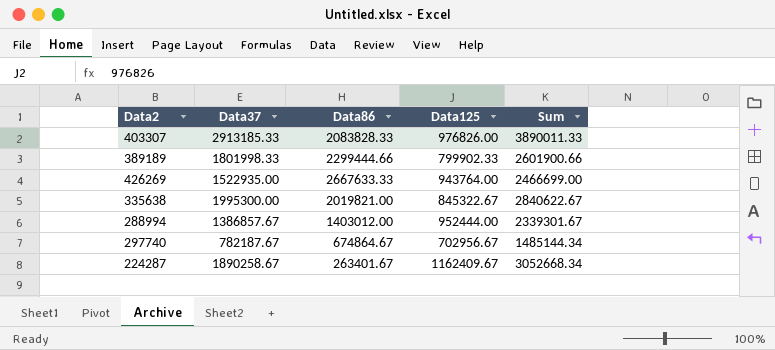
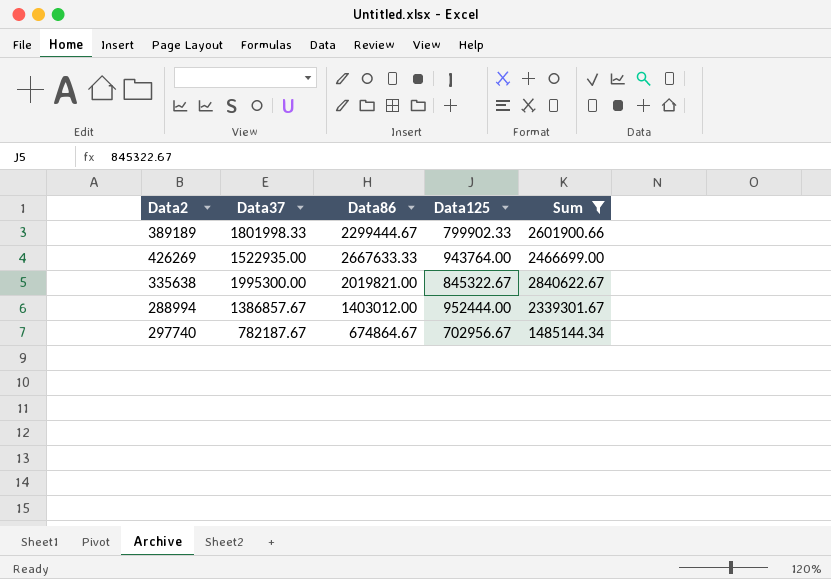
filter: none -> Sum <= 2840622.67
389189 | Data86: 2299444.66 -> 2299444.67

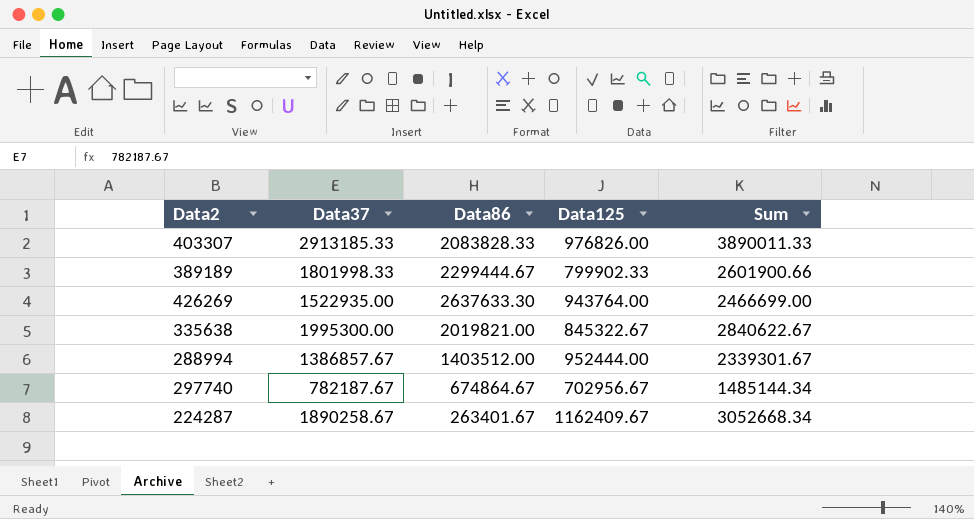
filter: Sum <= 2840622.67 -> none
426269 | Data86: 2667633.33 -> 2637633.30
288994 | Data86: 1403012.00 -> 1403512.00

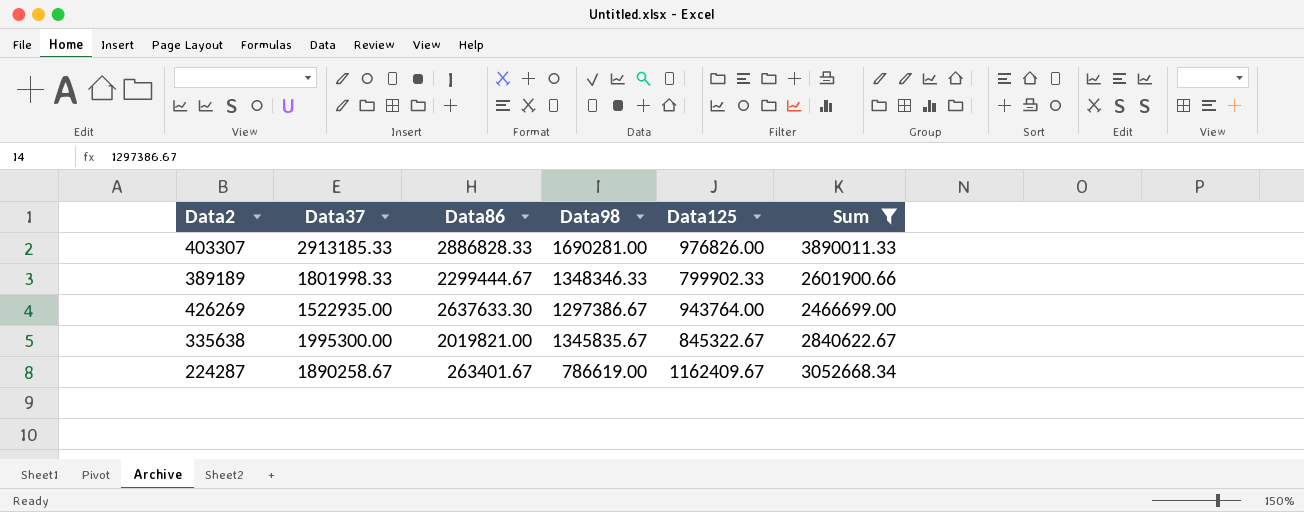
filter: none -> Sum >= 2466699.00
column Data98 | position: none -> 4
403307 | Data86: 2083828.33 -> 2886828.33

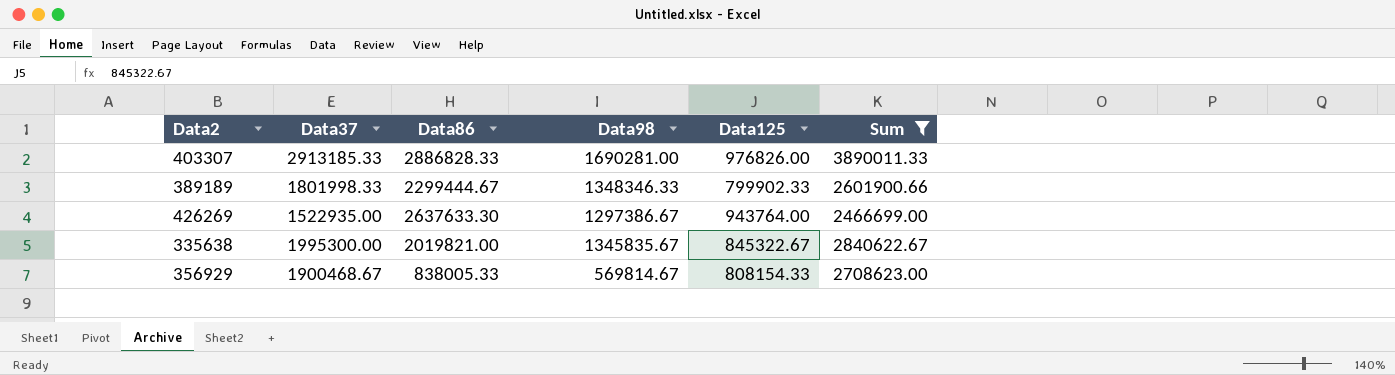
row 224287: 1890258.67 | 263401.67 | 786619.00 | 1162409.67 | 3052668.34 -> none
row 356929: none -> 1900468.67 | 838005.33 | 569814.67 | 808154.33 | 2708623.00

